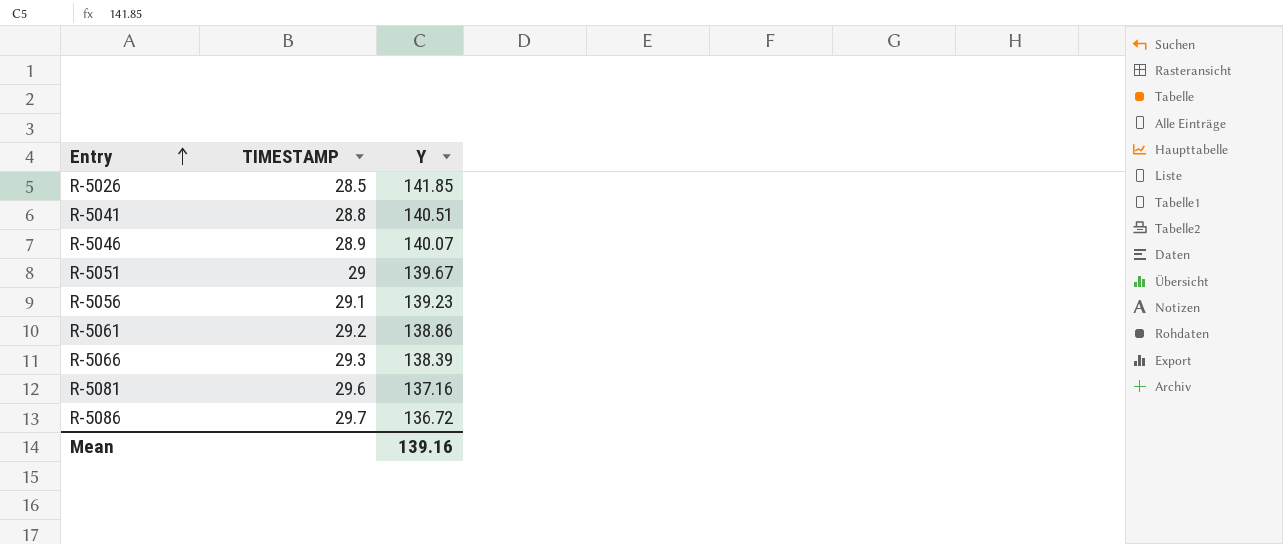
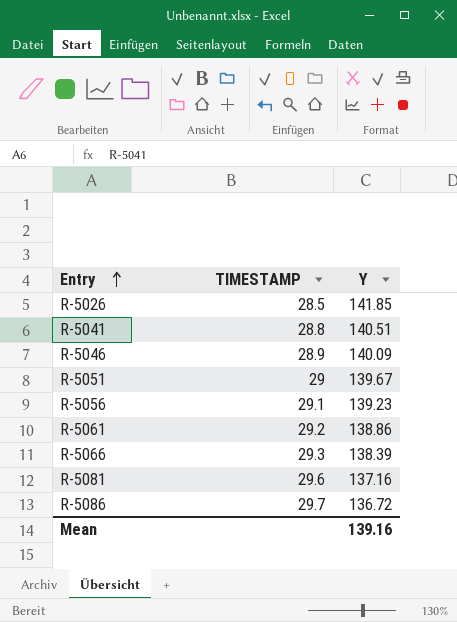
R-5046 | Y: 140.07 -> 140.09

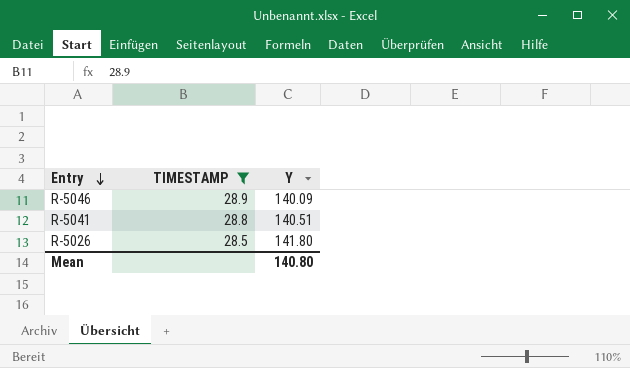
filter: none -> TIMESTAMP <= 28.9
row order: Entry ascending -> Entry descending
R-5026 | Y: 141.85 -> 141.80
Mean | Y: 139.16 -> 140.80

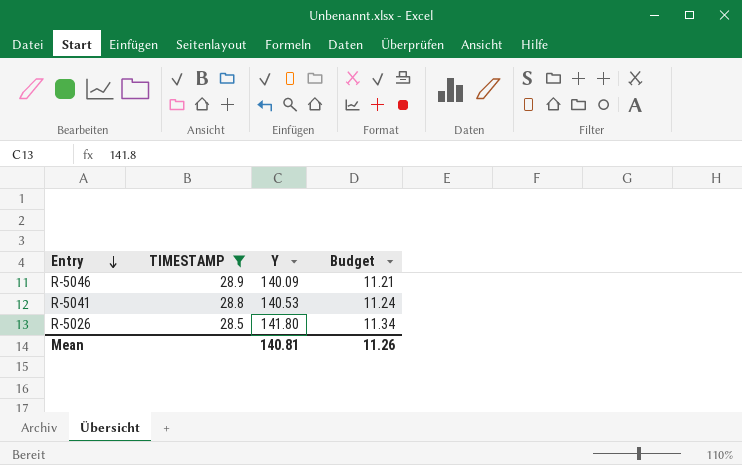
column Budget | formula: none -> [Y] * 0.08
R-5041 | Y: 140.51 -> 140.53
Mean | Y: 140.80 -> 140.81

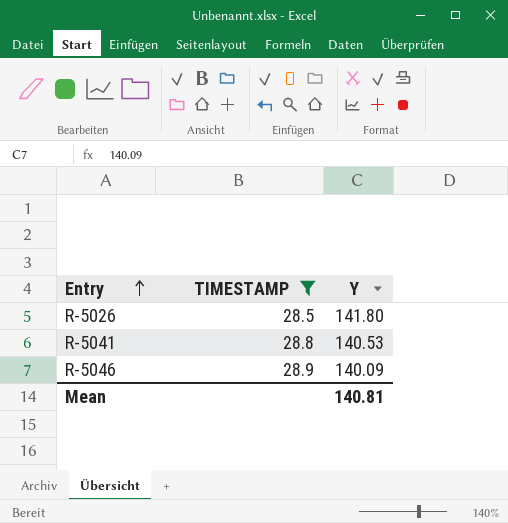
row order: Entry descending -> Entry ascending
column Budget | formula: [Y] * 0.08 -> none

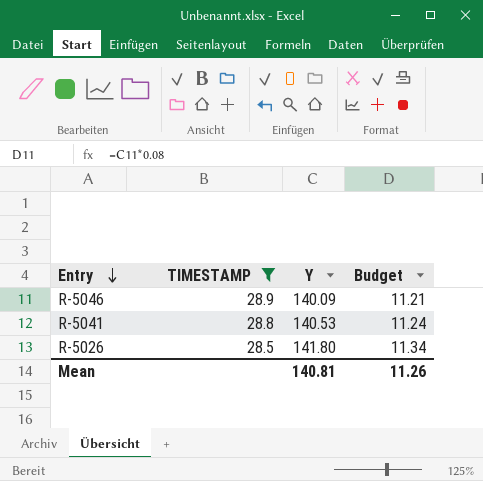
row order: Entry ascending -> Entry descending
column Budget | formula: none -> [Y] * 0.08

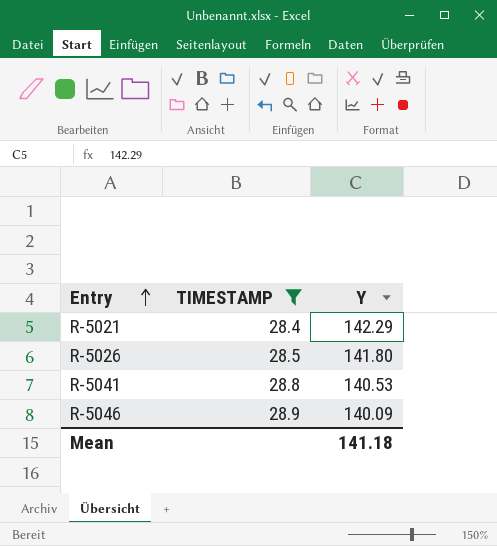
row order: Entry descending -> Entry ascending
column Budget | formula: [Y] * 0.08 -> none
row R-5021: none -> 28.4 | 142.29
Mean | Y: 140.81 -> 141.18

